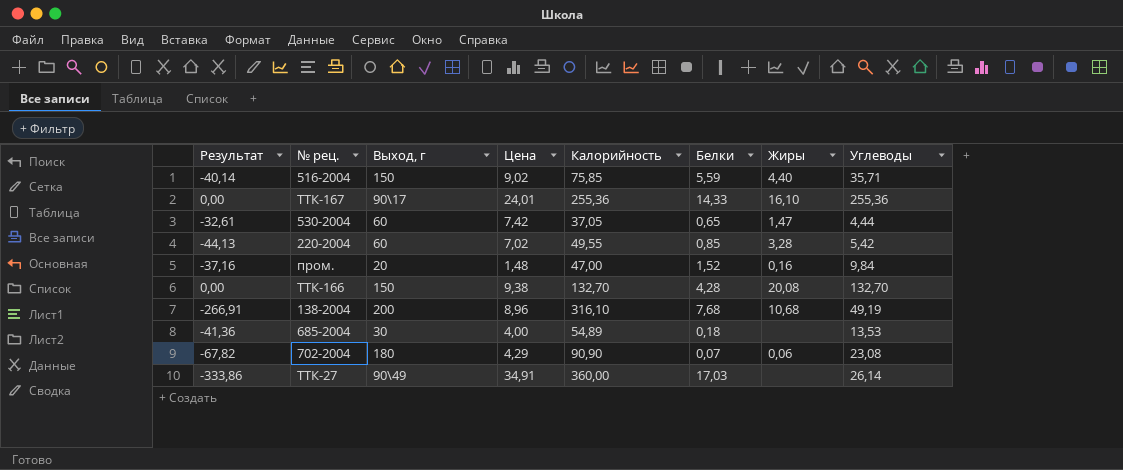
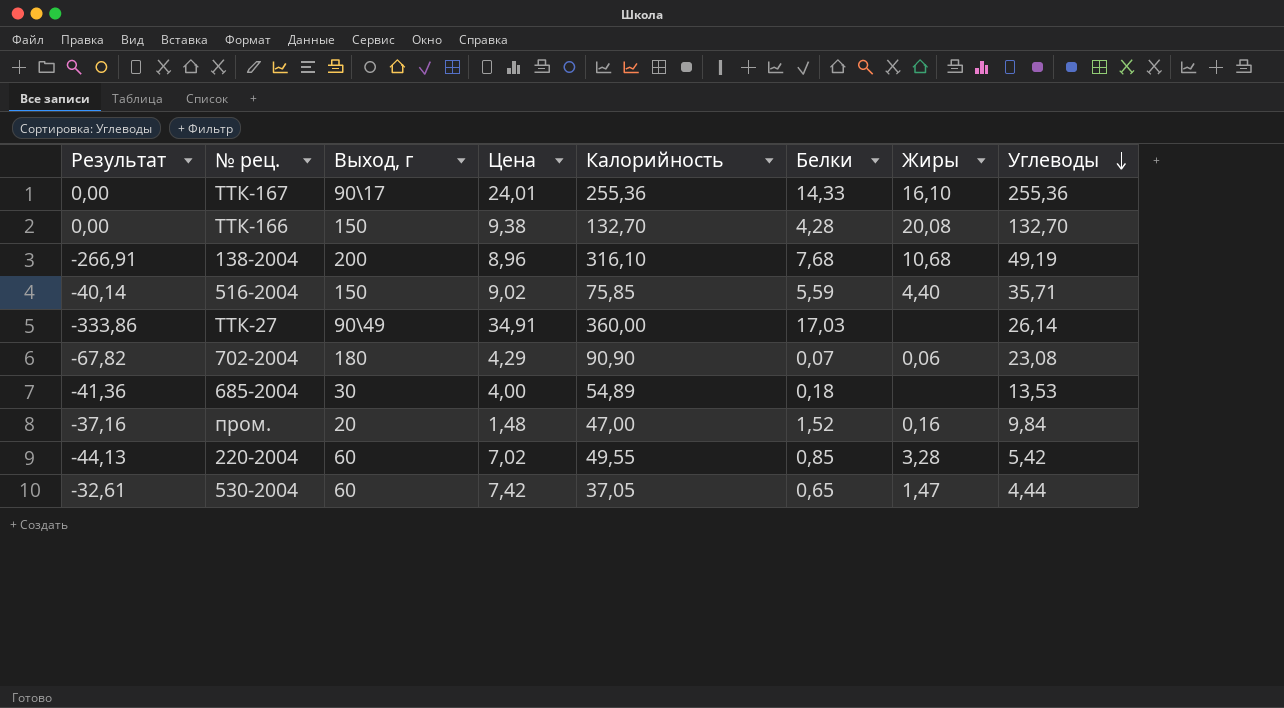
row order: none -> Углеводы descending

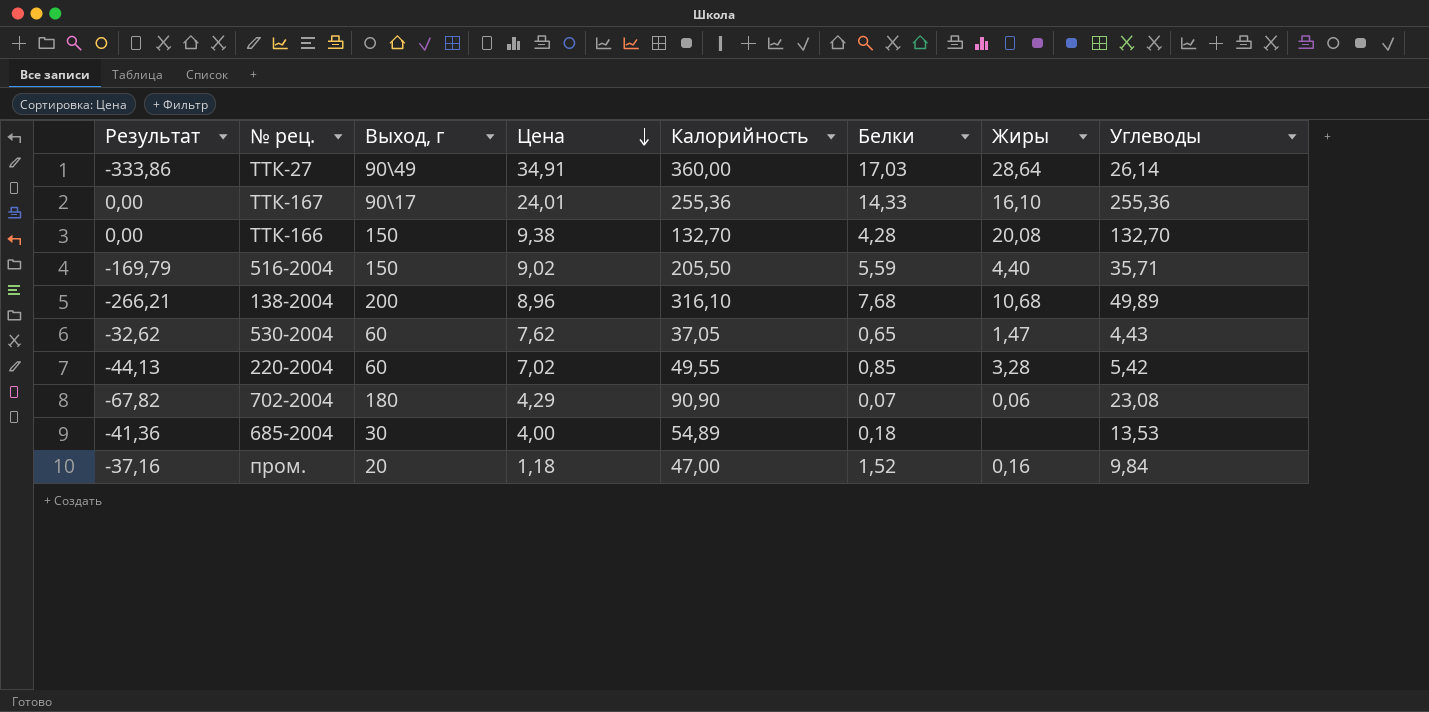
row order: Углеводы descending -> Цена descending
ТТК-27 | Жиры: none -> 28,64
516-2004 | Результат: -40,14 -> -169,79
516-2004 | Калорийность: 75,85 -> 205,50
138-2004 | Результат: -266,91 -> -266,21
138-2004 | Углеводы: 49,19 -> 49,89
530-2004 | Результат: -32,61 -> -32,62
530-2004 | Цена: 7,42 -> 7,62
530-2004 | Углеводы: 4,44 -> 4,43
пром. | Цена: 1,48 -> 1,18

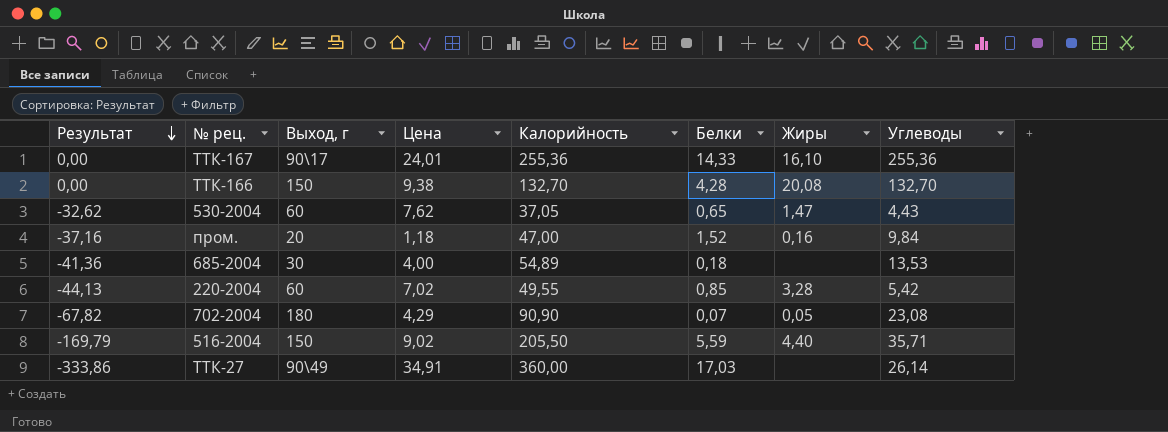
row order: Цена descending -> Результат descending
row 138-2004: -266,21 | 200 | 8,96 | 316,10 | 7,68 | 10,68 | 49,89 -> none
702-2004 | Жиры: 0,06 -> 0,05
ТТК-27 | Жиры: 28,64 -> none

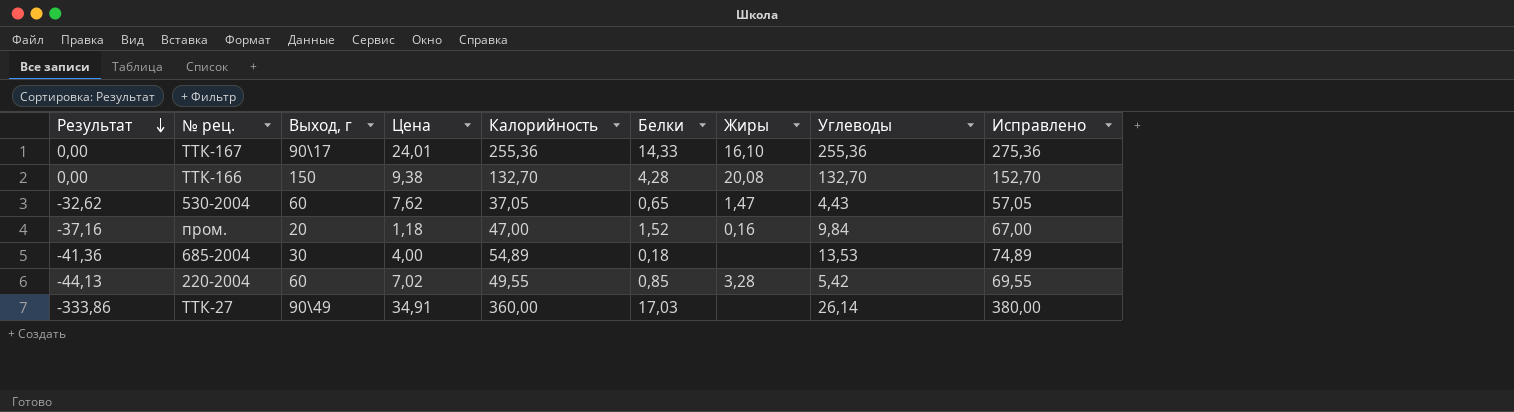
column Исправлено | formula: none -> [Калорийность] + 20
row 702-2004: -67,82 | 180 | 4,29 | 90,90 | 0,07 | 0,05 | 23,08 -> none
row 516-2004: -169,79 | 150 | 9,02 | 205,50 | 5,59 | 4,40 | 35,71 -> none

